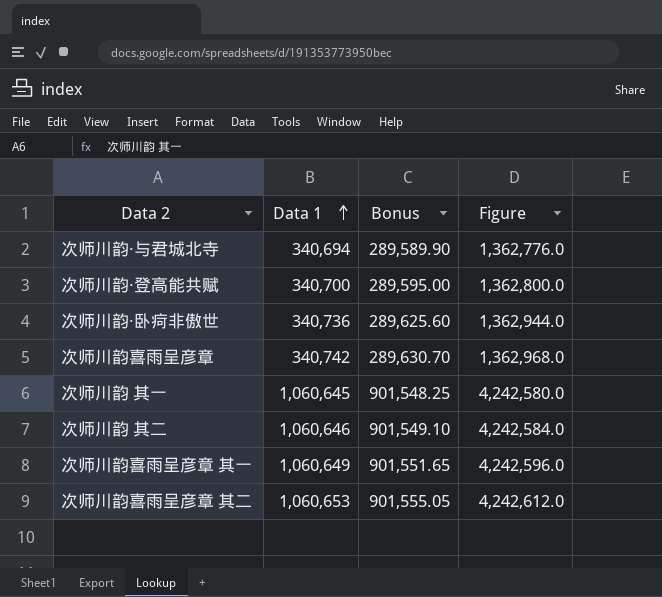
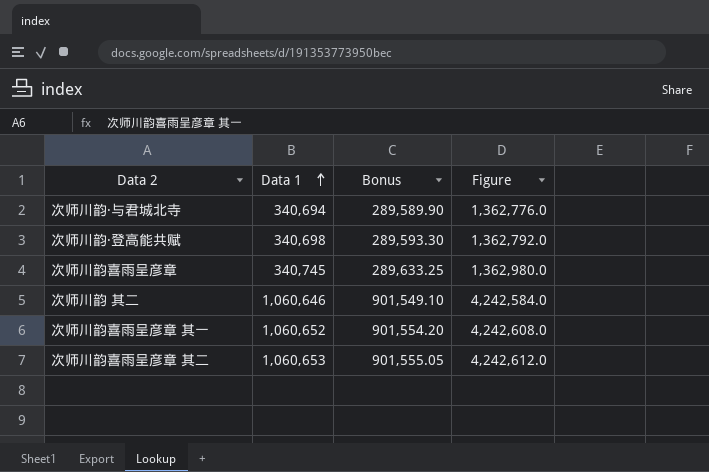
row 次师川韵·卧疴非傲世: 340,736 | 289,625.60 | 1,362,944.0 -> none
row 次师川韵 其一: 1,060,645 | 901,548.25 | 4,242,580.0 -> none
次师川韵·登高能共赋 | Data 1: 340,700 -> 340,698
次师川韵·登高能共赋 | Bonus: 289,595.00 -> 289,593.30
次师川韵·登高能共赋 | Figure: 1,362,800.0 -> 1,362,792.0
次师川韵喜雨呈彦章 | Data 1: 340,742 -> 340,745
次师川韵喜雨呈彦章 | Bonus: 289,630.70 -> 289,633.25
次师川韵喜雨呈彦章 | Figure: 1,362,968.0 -> 1,362,980.0
次师川韵喜雨呈彦章 其一 | Data 1: 1,060,649 -> 1,060,652
次师川韵喜雨呈彦章 其一 | Bonus: 901,551.65 -> 901,554.20
次师川韵喜雨呈彦章 其一 | Figure: 4,242,596.0 -> 4,242,608.0

